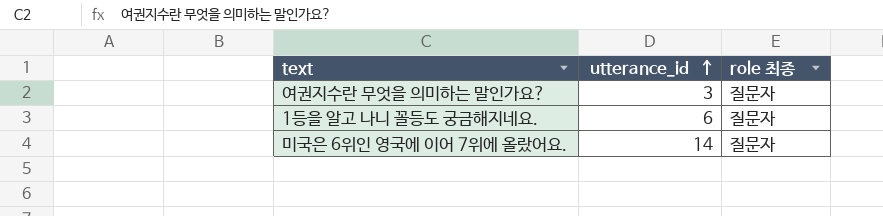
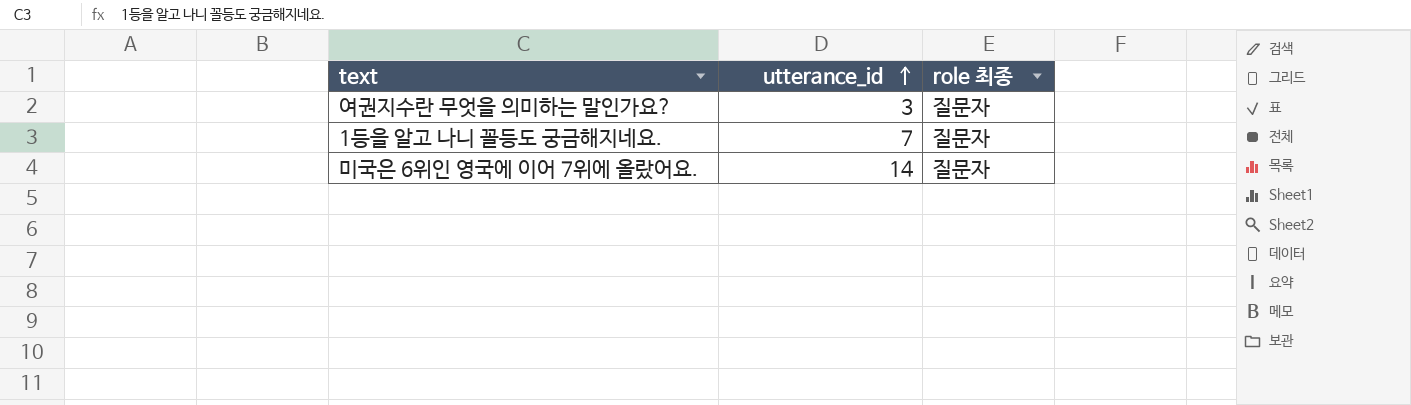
1등을 알고 나니 꼴등도 궁금해지네요. | utterance_id: 6 -> 7

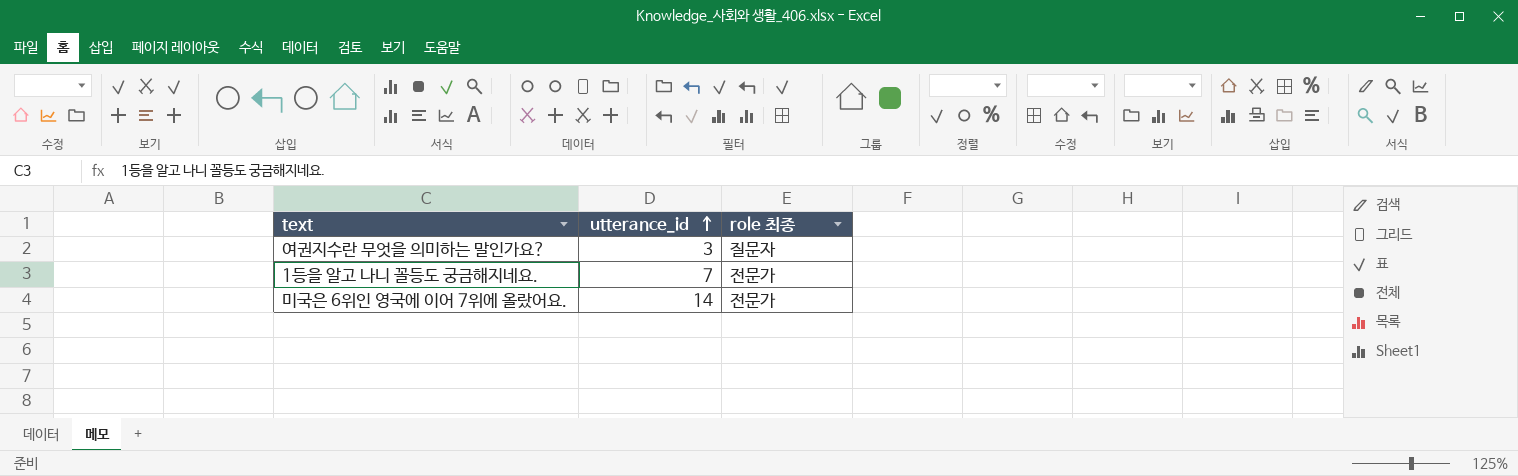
1등을 알고 나니 꼴등도 궁금해지네요. | role 최종: 질문자 -> 전문가
미국은 6위인 영국에 이어 7위에 올랐어요. | role 최종: 질문자 -> 전문가

